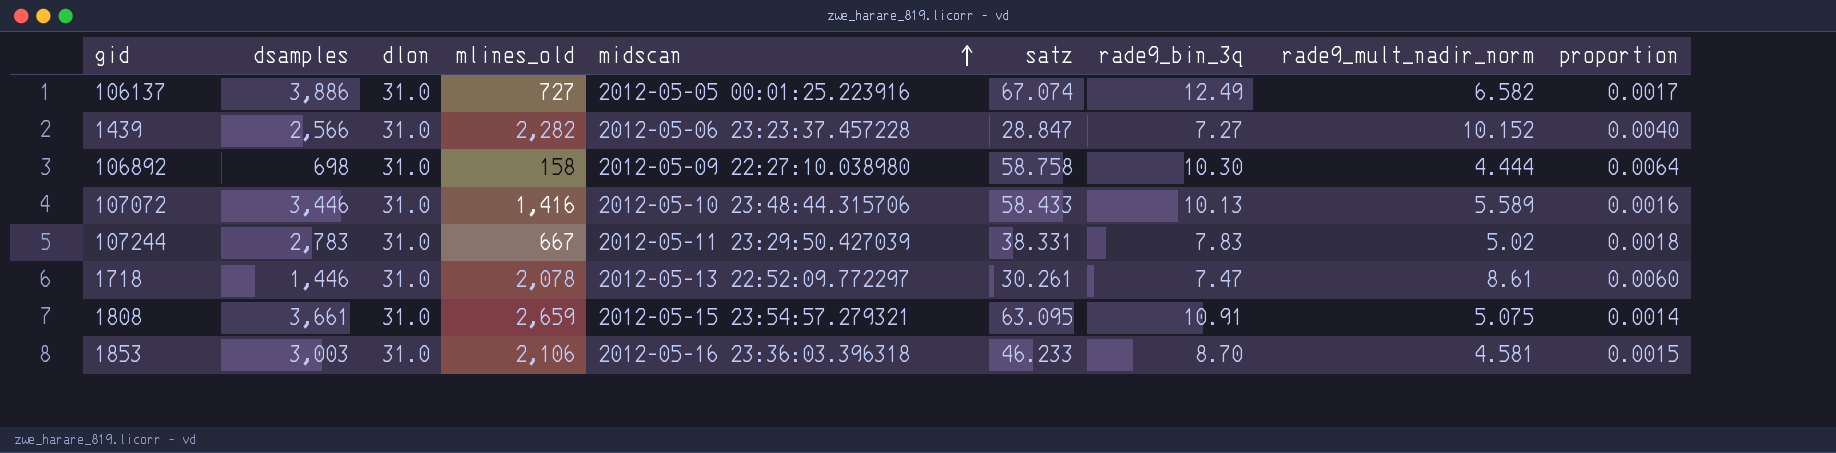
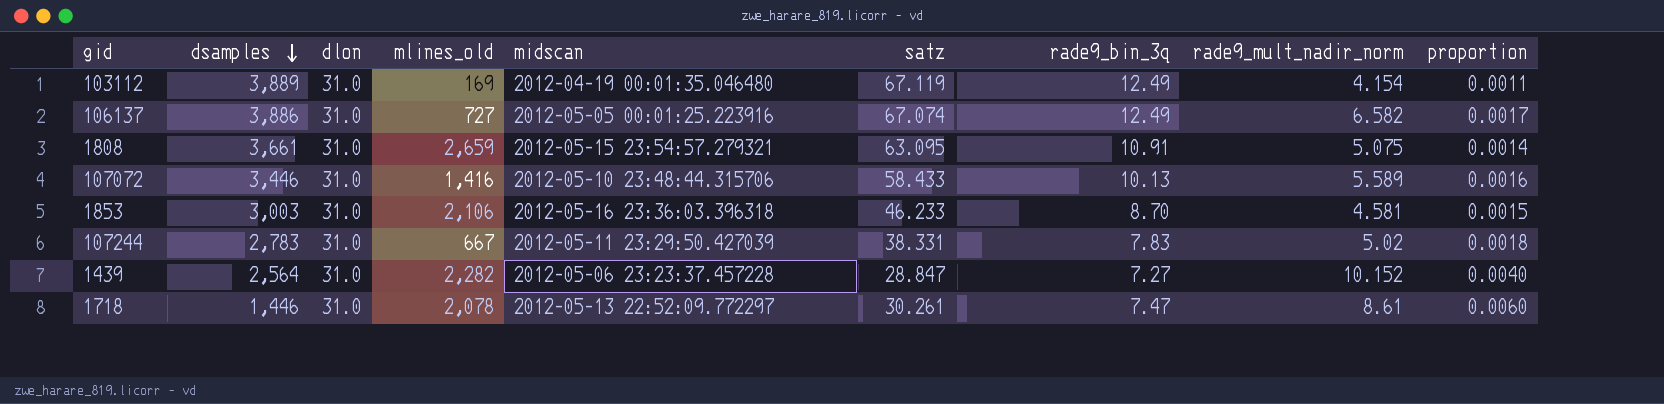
row order: midscan ascending -> dsamples descending
row 106892: 698 | 31.0 | 158 | 2012-05-09 22:27:10.038980 | 58.758 | 10.30 | 4.444 | 0.0064 -> none
row 103112: none -> 3,889 | 31.0 | 169 | 2012-04-19 00:01:35.046480 | 67.119 | 12.49 | 4.154 | 0.0011
1439 | dsamples: 2,566 -> 2,564

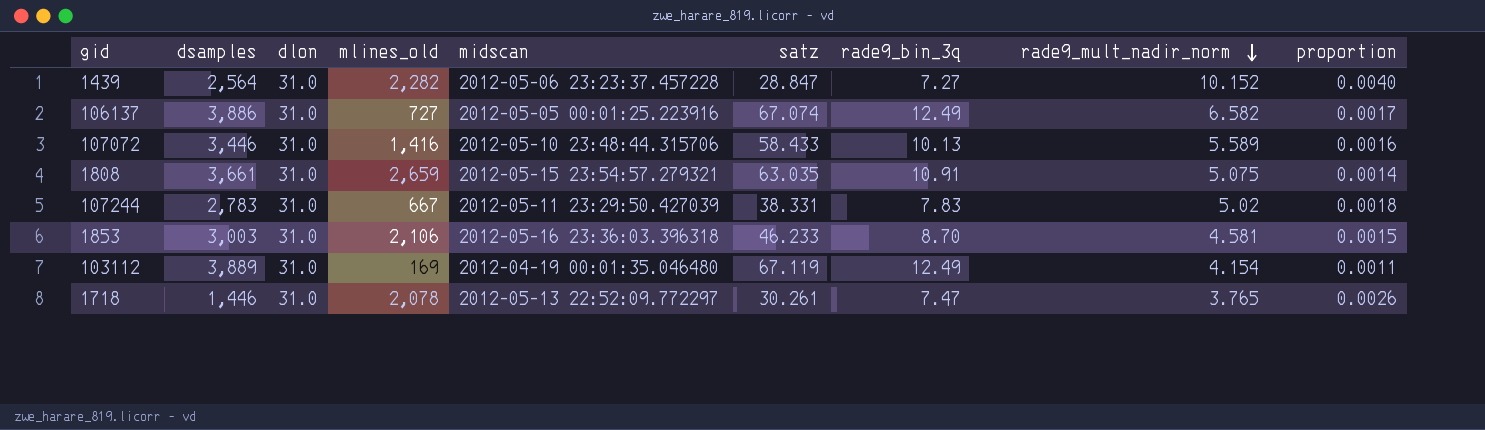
row order: dsamples descending -> rade9_mult_nadir_norm descending
1808 | satz: 63.095 -> 63.035
1718 | rade9_mult_nadir_norm: 8.61 -> 3.765
1718 | proportion: 0.0060 -> 0.0026

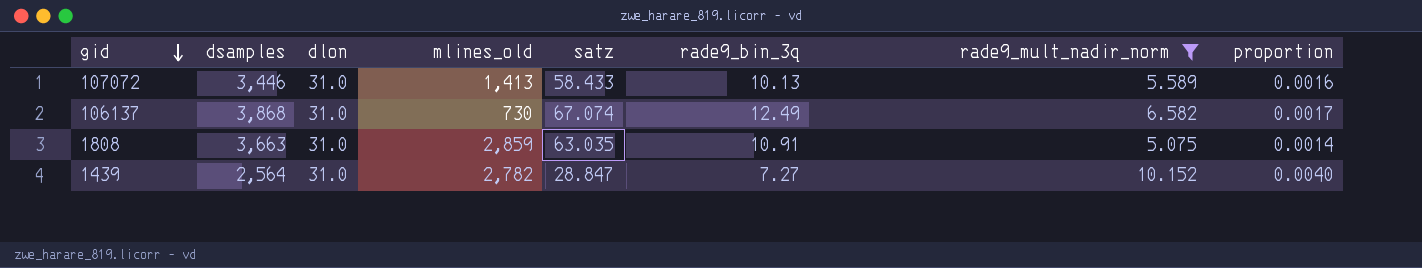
filter: none -> rade9_mult_nadir_norm >= 5.075
row order: rade9_mult_nadir_norm descending -> gid descending
column midscan | position: 5 -> none
107072 | mlines_old: 1,416 -> 1,413
106137 | dsamples: 3,886 -> 3,868
106137 | mlines_old: 727 -> 730
1808 | dsamples: 3,661 -> 3,663
1808 | mlines_old: 2,659 -> 2,859
1439 | mlines_old: 2,282 -> 2,782

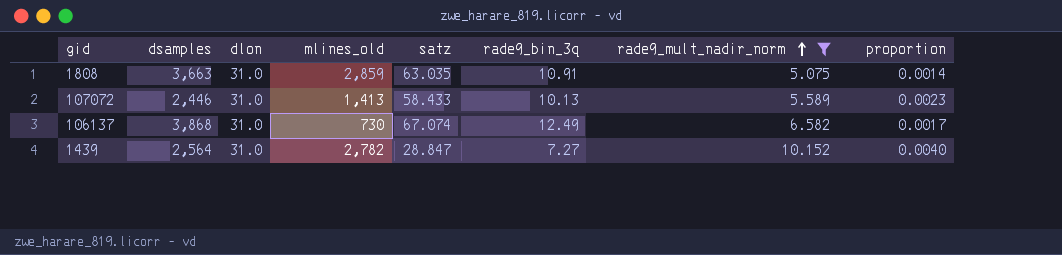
row order: gid descending -> rade9_mult_nadir_norm ascending
107072 | dsamples: 3,446 -> 2,446
107072 | proportion: 0.0016 -> 0.0023

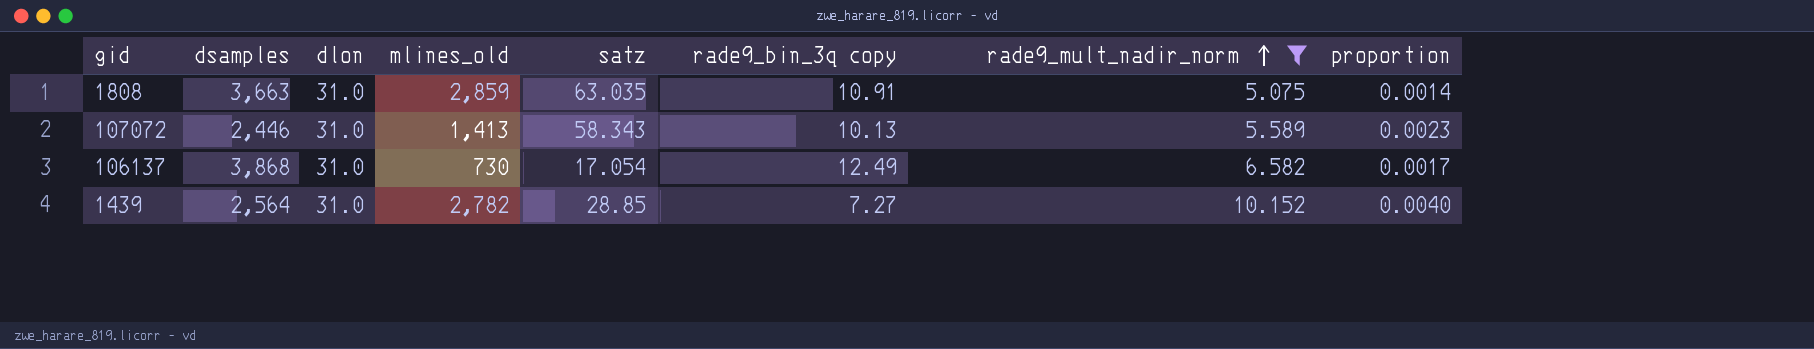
column name: rade9_bin_3q -> rade9_bin_3q copy
107072 | satz: 58.433 -> 58.343
106137 | satz: 67.074 -> 17.054
1439 | satz: 28.847 -> 28.85

